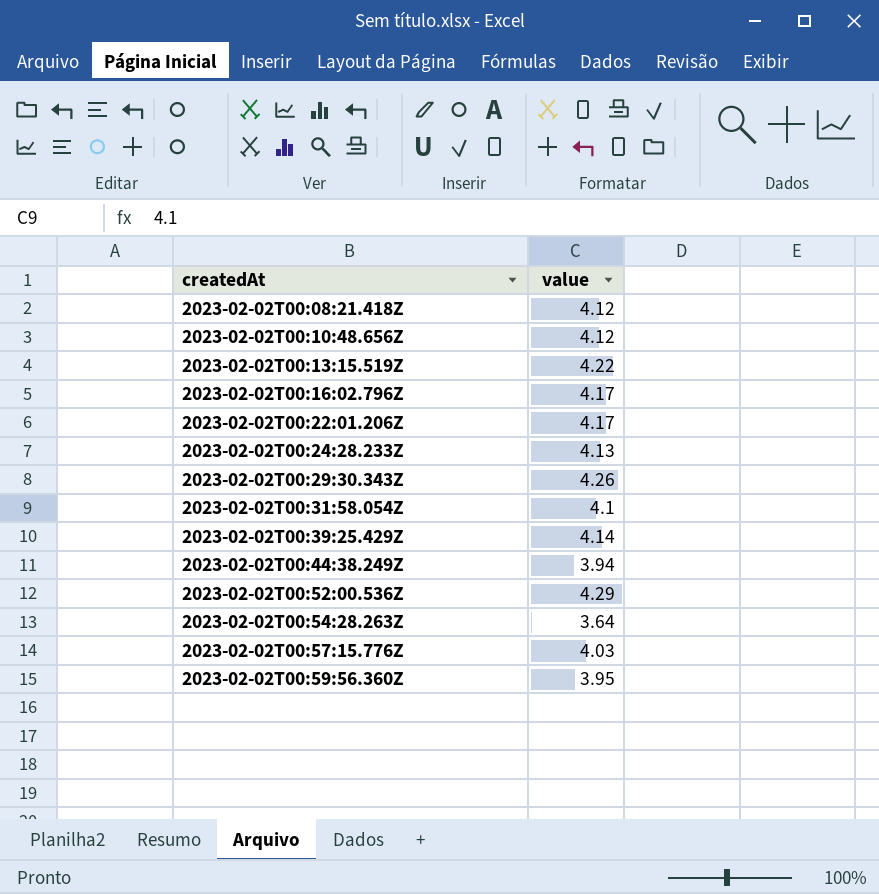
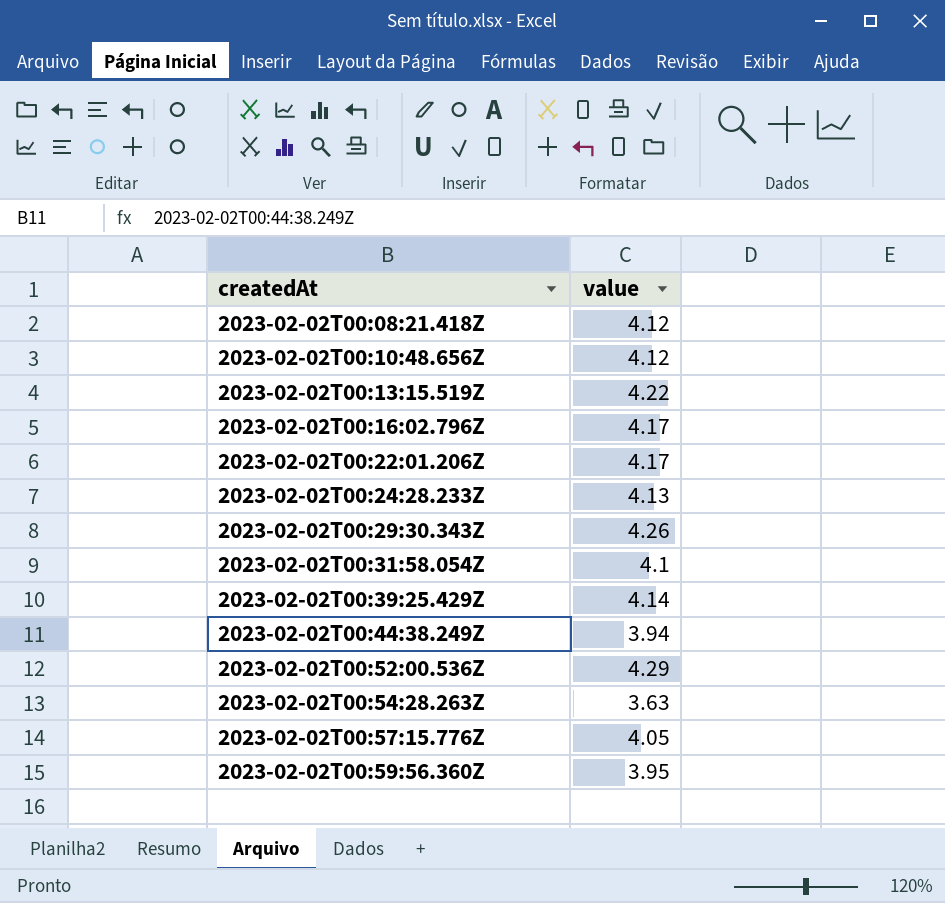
2023-02-02T00:54:28.263Z | value: 3.64 -> 3.63
2023-02-02T00:57:15.776Z | value: 4.03 -> 4.05

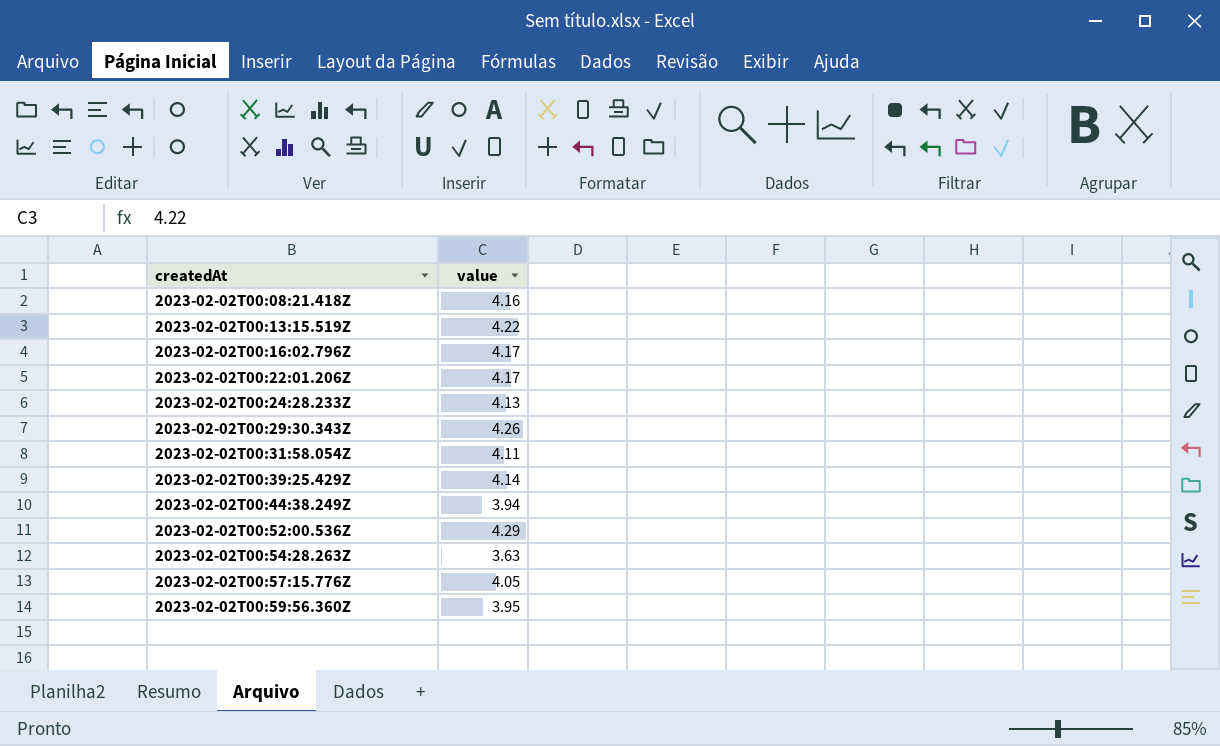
row 2023-02-02T00:10:48.656Z: 4.12 -> none
2023-02-02T00:08:21.418Z | value: 4.12 -> 4.16
2023-02-02T00:31:58.054Z | value: 4.1 -> 4.11

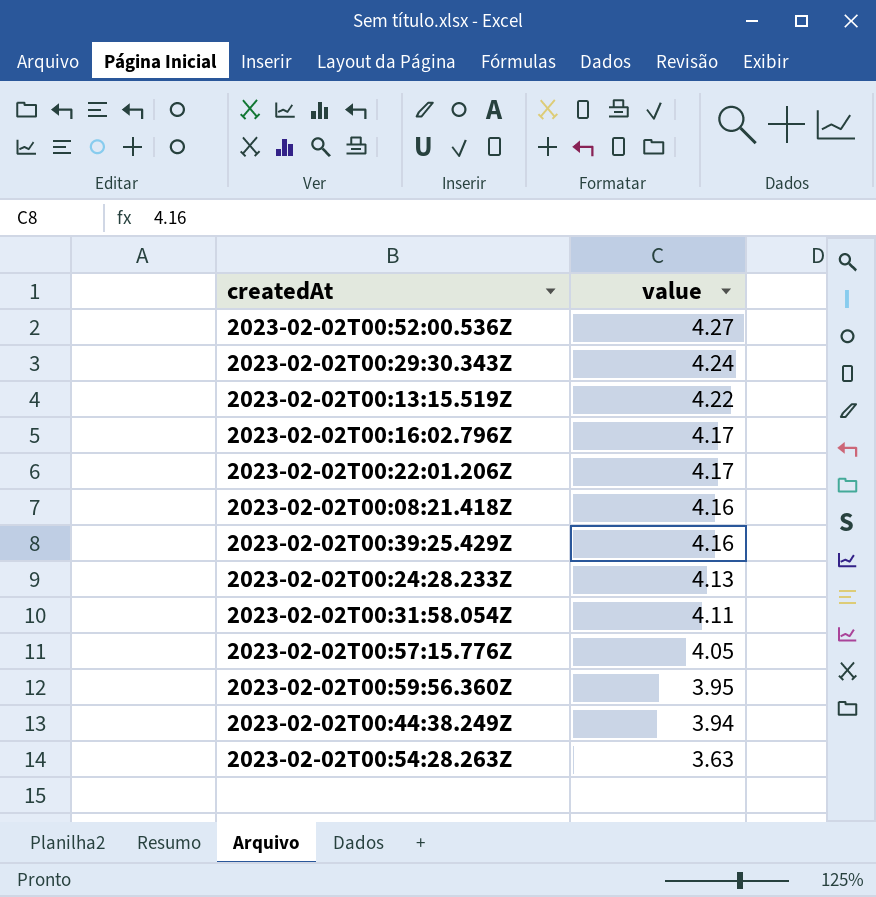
row order: createdAt ascending -> value descending
2023-02-02T00:52:00.536Z | value: 4.29 -> 4.27
2023-02-02T00:29:30.343Z | value: 4.26 -> 4.24
2023-02-02T00:39:25.429Z | value: 4.14 -> 4.16

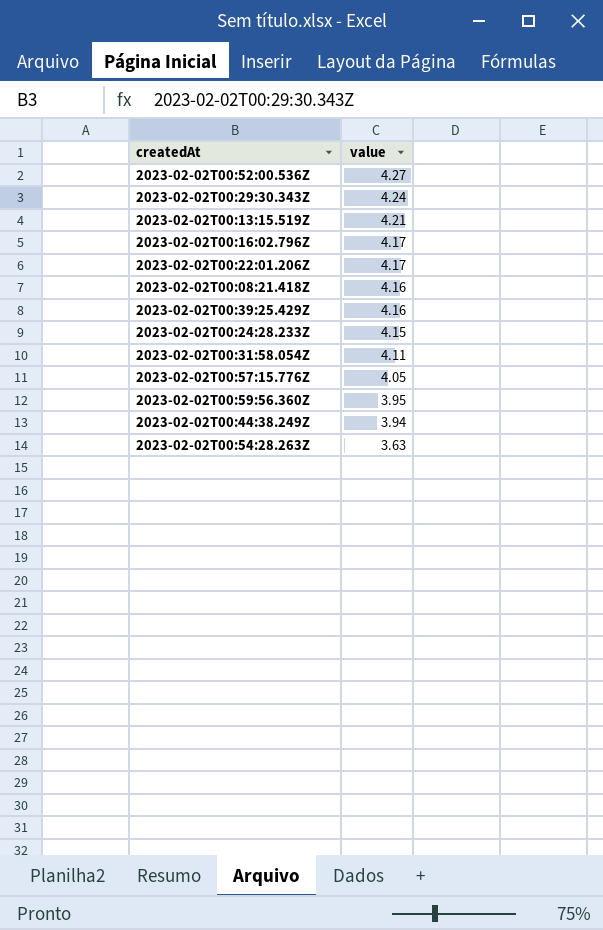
2023-02-02T00:13:15.519Z | value: 4.22 -> 4.21
2023-02-02T00:24:28.233Z | value: 4.13 -> 4.15

